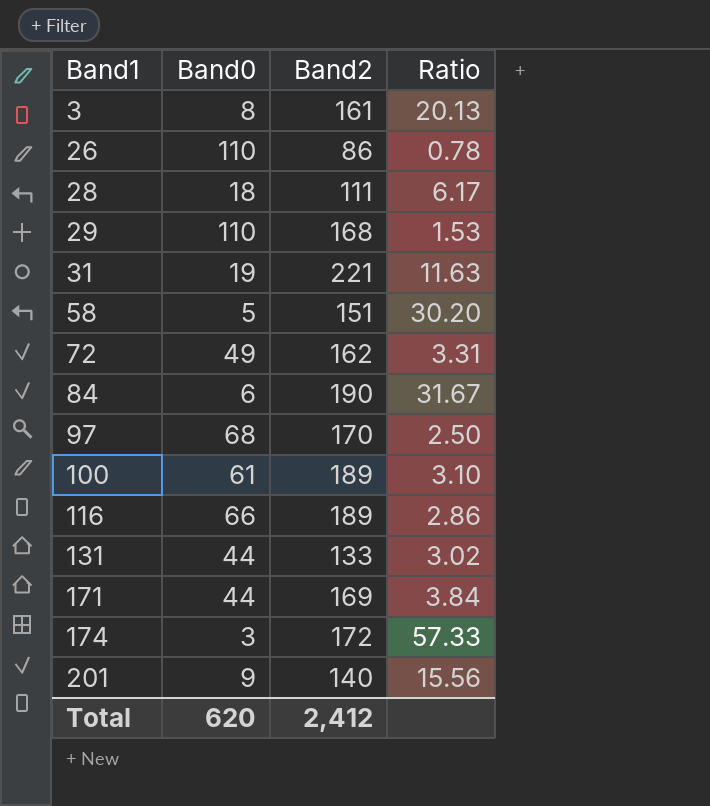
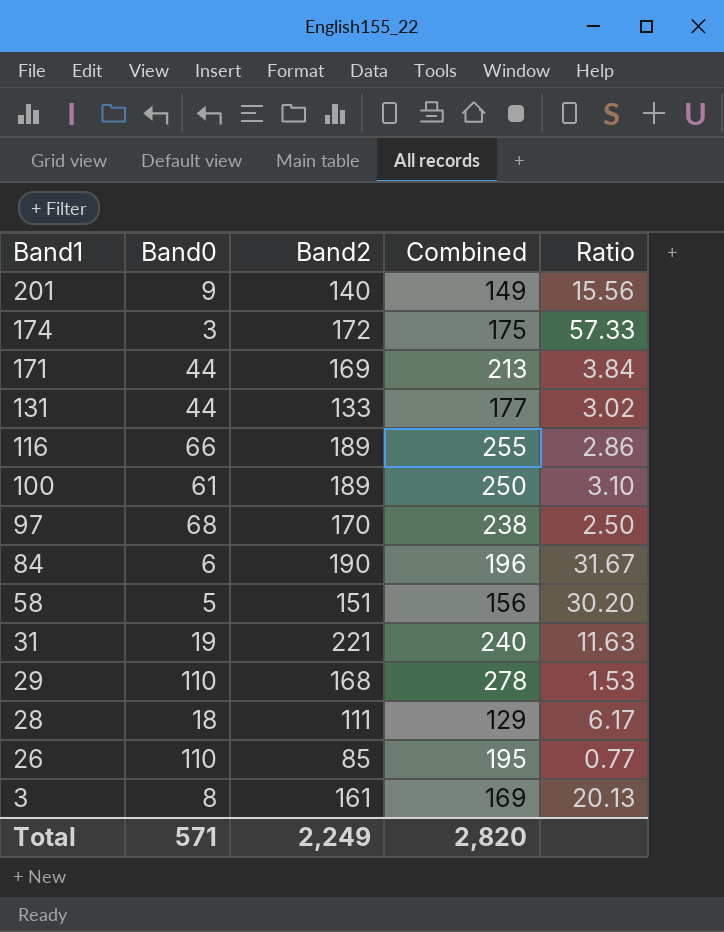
row order: Band1 ascending -> Band1 descending
column Combined | formula: none -> [Band0] + [Band2]
row 72: 49 | 162 | 3.31 -> none
26 | Band2: 86 -> 85
26 | Ratio: 0.78 -> 0.77
Total | Band0: 620 -> 571
Total | Band2: 2,412 -> 2,249

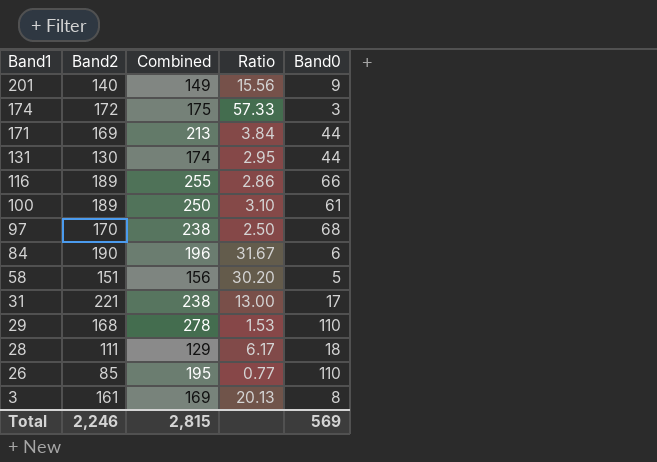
column Band0 | position: 2 -> 5
131 | Band2: 133 -> 130
131 | Combined: 177 -> 174
131 | Ratio: 3.02 -> 2.95
31 | Combined: 240 -> 238
31 | Ratio: 11.63 -> 13.00
31 | Band0: 19 -> 17
Total | Band2: 2,249 -> 2,246
Total | Combined: 2,820 -> 2,815
Total | Band0: 571 -> 569

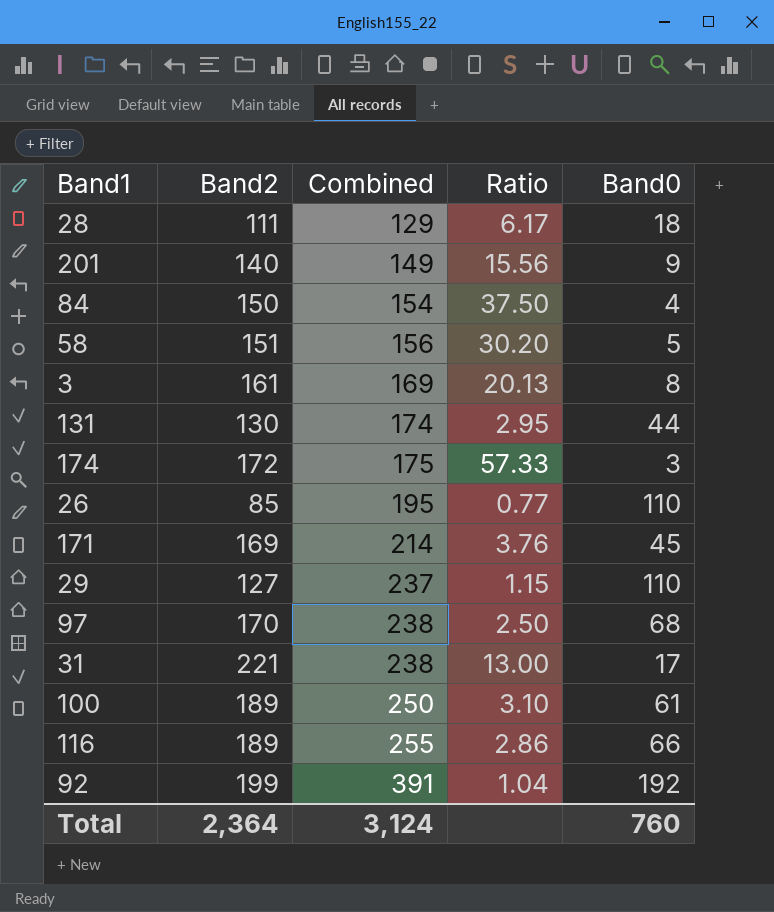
row order: Band1 descending -> Combined ascending
84 | Band2: 190 -> 150
84 | Combined: 196 -> 154
84 | Ratio: 31.67 -> 37.50
84 | Band0: 6 -> 4
171 | Combined: 213 -> 214
171 | Ratio: 3.84 -> 3.76
171 | Band0: 44 -> 45
29 | Band2: 168 -> 127
29 | Combined: 278 -> 237
29 | Ratio: 1.53 -> 1.15
row 92: none -> 199 | 391 | 1.04 | 192
Total | Band2: 2,246 -> 2,364
Total | Combined: 2,815 -> 3,124
Total | Band0: 569 -> 760

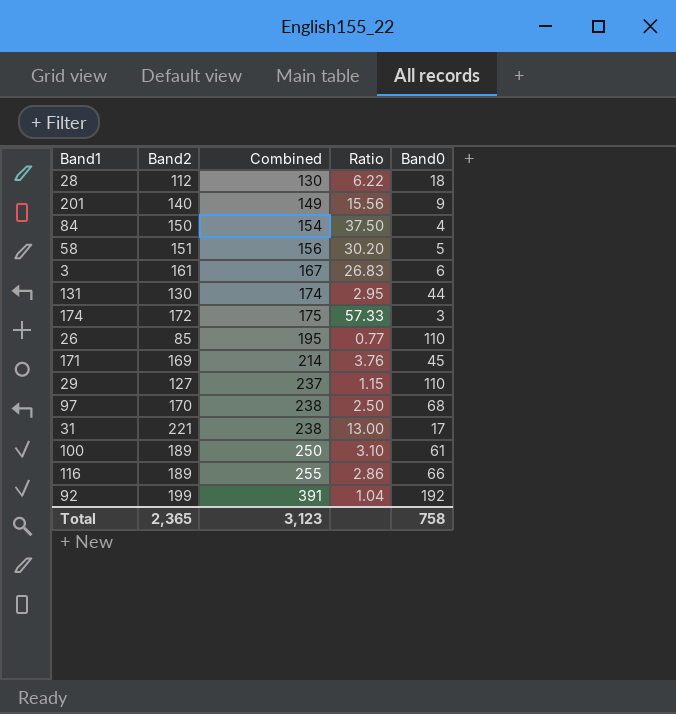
28 | Band2: 111 -> 112
28 | Combined: 129 -> 130
28 | Ratio: 6.17 -> 6.22
3 | Combined: 169 -> 167
3 | Ratio: 20.13 -> 26.83
3 | Band0: 8 -> 6
Total | Band2: 2,364 -> 2,365
Total | Combined: 3,124 -> 3,123
Total | Band0: 760 -> 758

